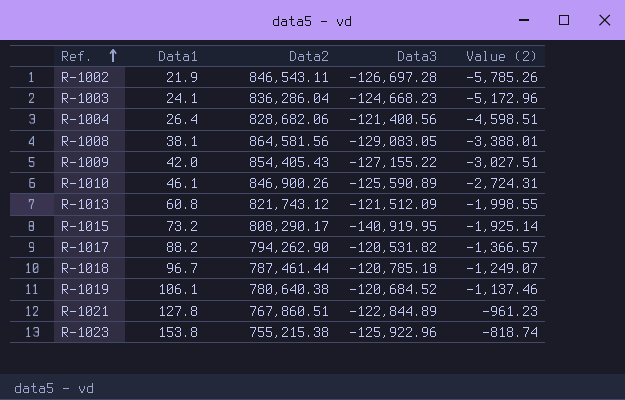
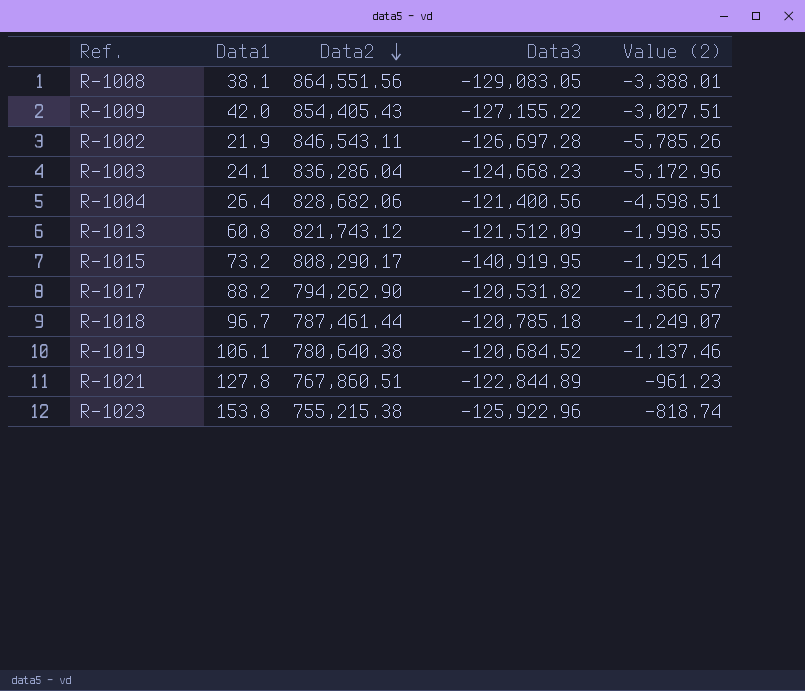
row order: Ref. ascending -> Data2 descending
row R-1010: 46.1 | 846,900.26 | -125,590.89 | -2,724.31 -> none
R-1008 | Data2: 864,581.56 -> 864,551.56

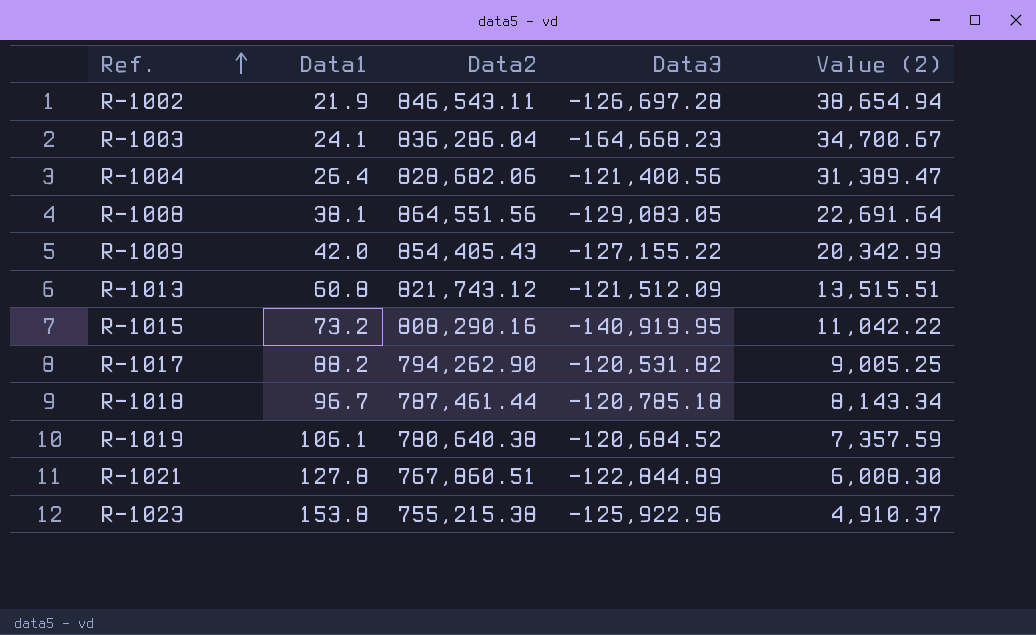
row order: Data2 descending -> Ref. ascending
column Value (2) | formula: [Data3] / [Data1] -> [Data2] / [Data1]
R-1003 | Data3: -124,668.23 -> -164,668.23
R-1015 | Data2: 808,290.17 -> 808,290.16

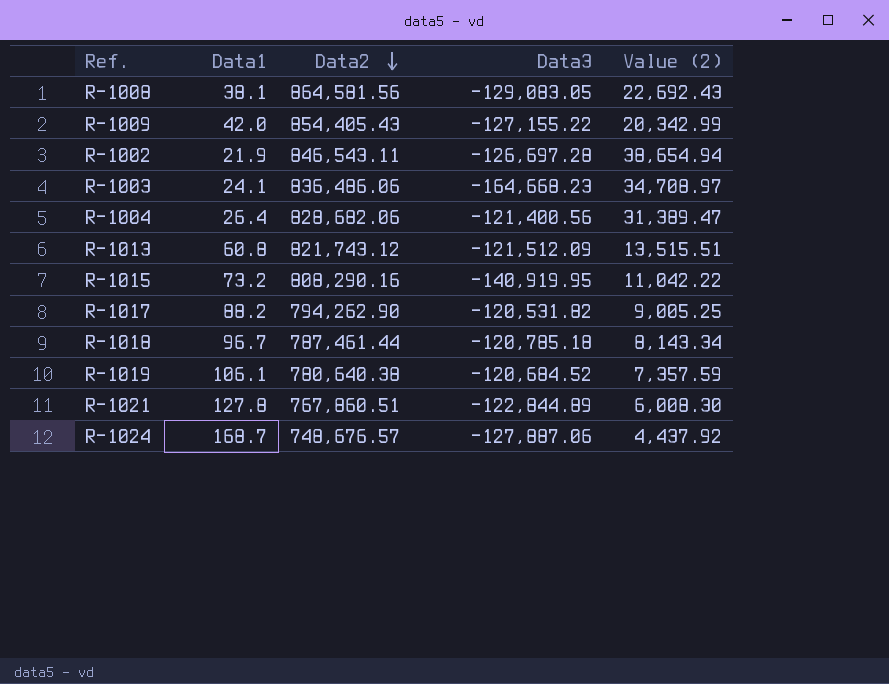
row order: Ref. ascending -> Data2 descending
row R-1023: 153.8 | 755,215.38 | -125,922.96 | 4,910.37 -> none
R-1008 | Data2: 864,551.56 -> 864,581.56
R-1008 | Value (2): 22,691.64 -> 22,692.43
R-1003 | Data2: 836,286.04 -> 836,486.06
R-1003 | Value (2): 34,700.67 -> 34,708.97
row R-1024: none -> 168.7 | 748,676.57 | -127,887.06 | 4,437.92

